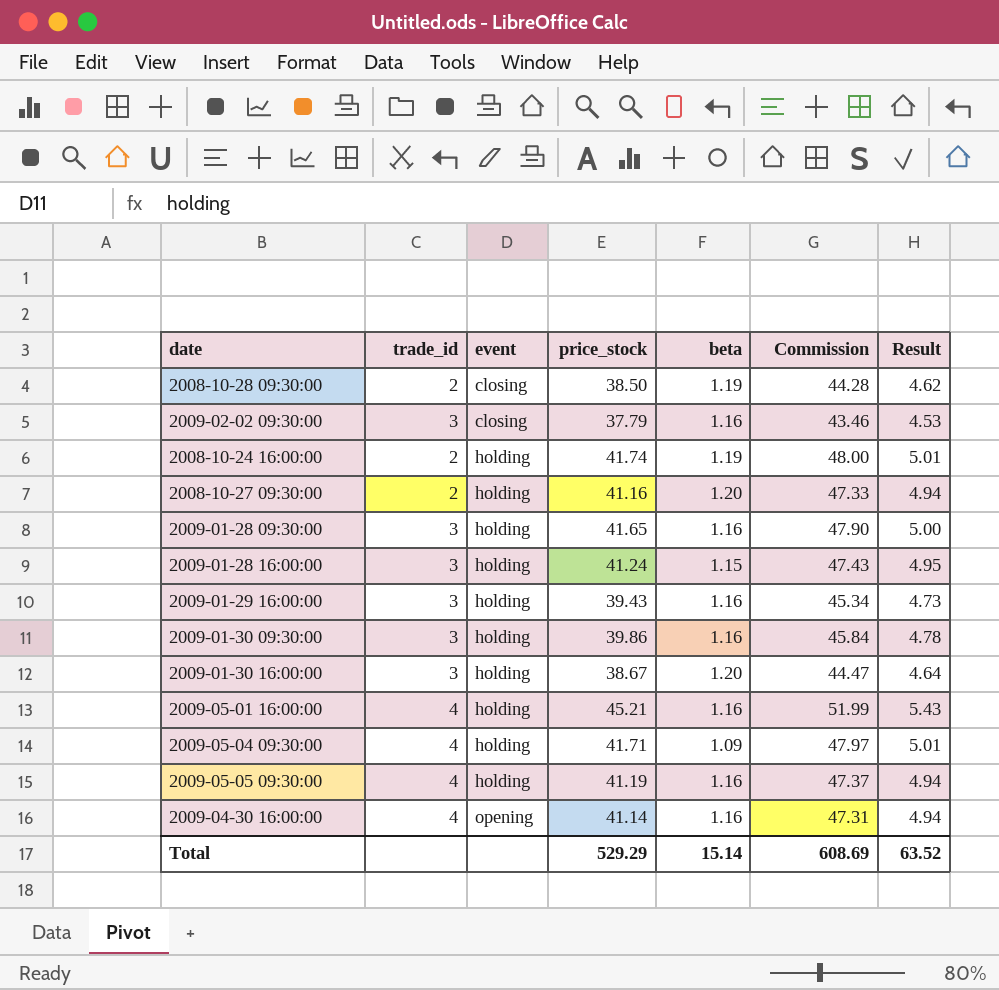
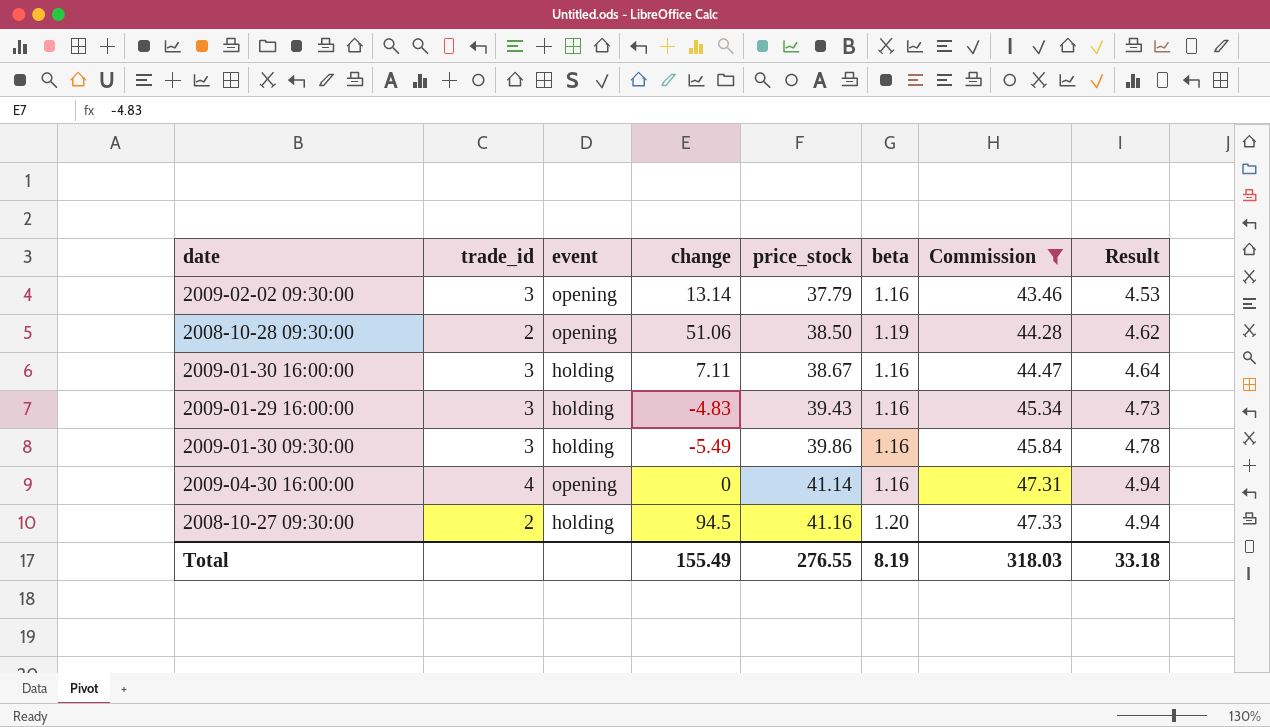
filter: none -> Commission <= 47.33
row order: event ascending -> price_stock ascending
column change | position: none -> 4
2009-02-02 09:30:00 | event: closing -> opening
2008-10-28 09:30:00 | event: closing -> opening
2009-01-30 16:00:00 | beta: 1.20 -> 1.16
Total | price_stock: 529.29 -> 276.55
Total | beta: 15.14 -> 8.19
Total | Commission: 608.69 -> 318.03
Total | Result: 63.52 -> 33.18

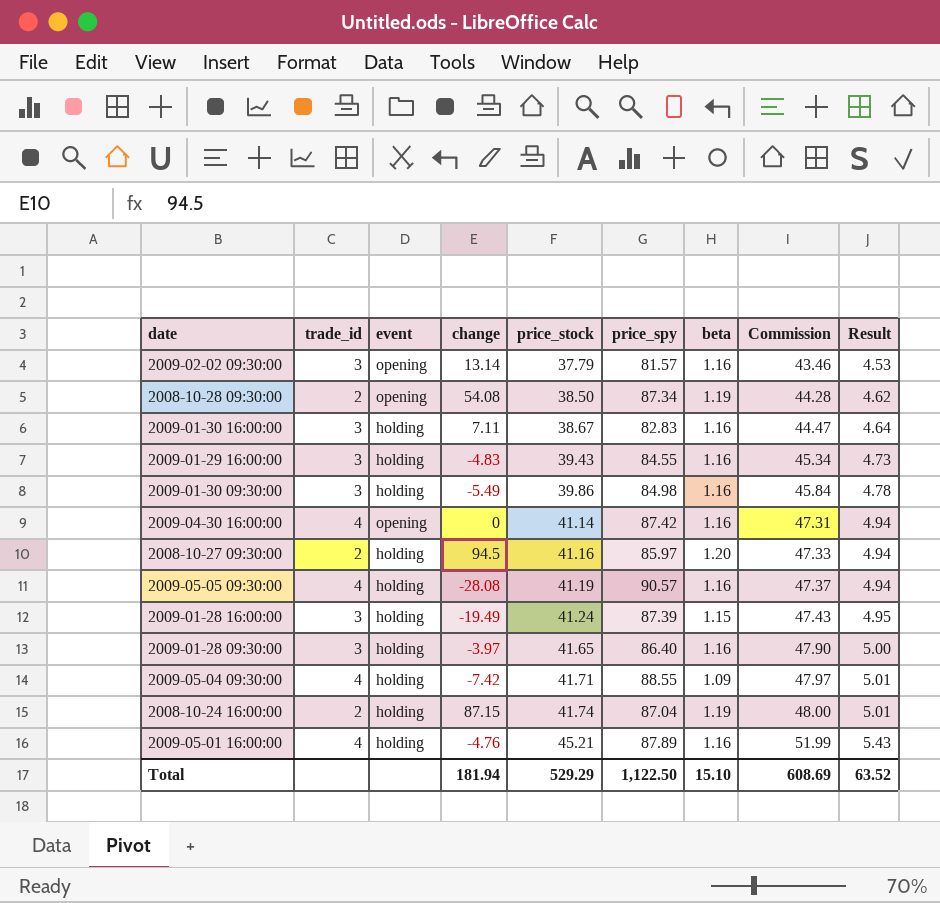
filter: Commission <= 47.33 -> none
column price_spy | position: none -> 6
2008-10-28 09:30:00 | change: 51.06 -> 54.08
Total | change: 155.49 -> 181.94
Total | price_stock: 276.55 -> 529.29
Total | beta: 8.19 -> 15.10
Total | Commission: 318.03 -> 608.69
Total | Result: 33.18 -> 63.52

